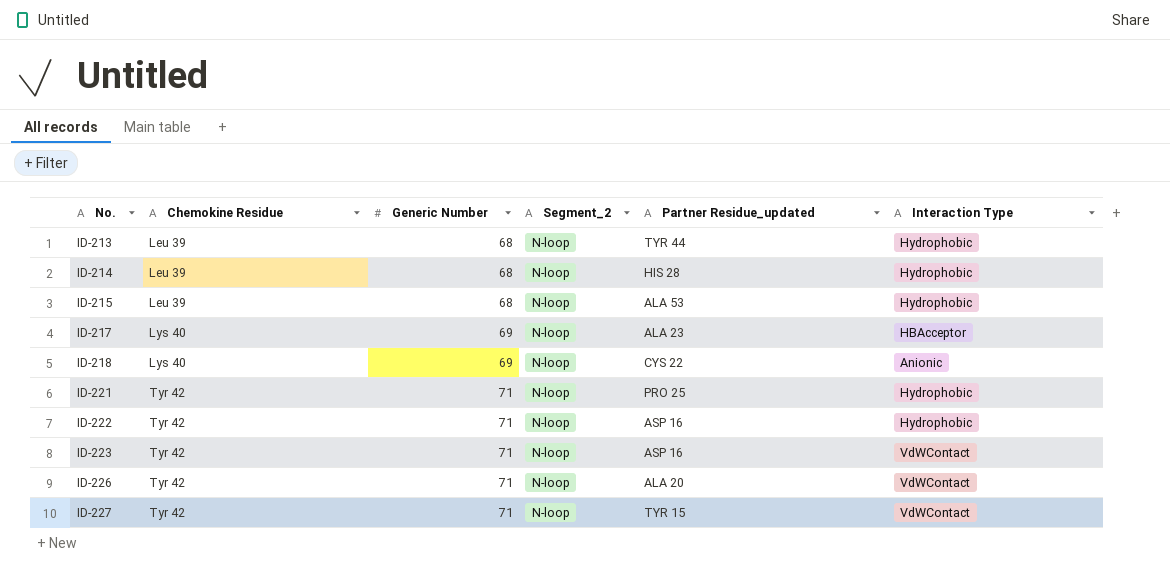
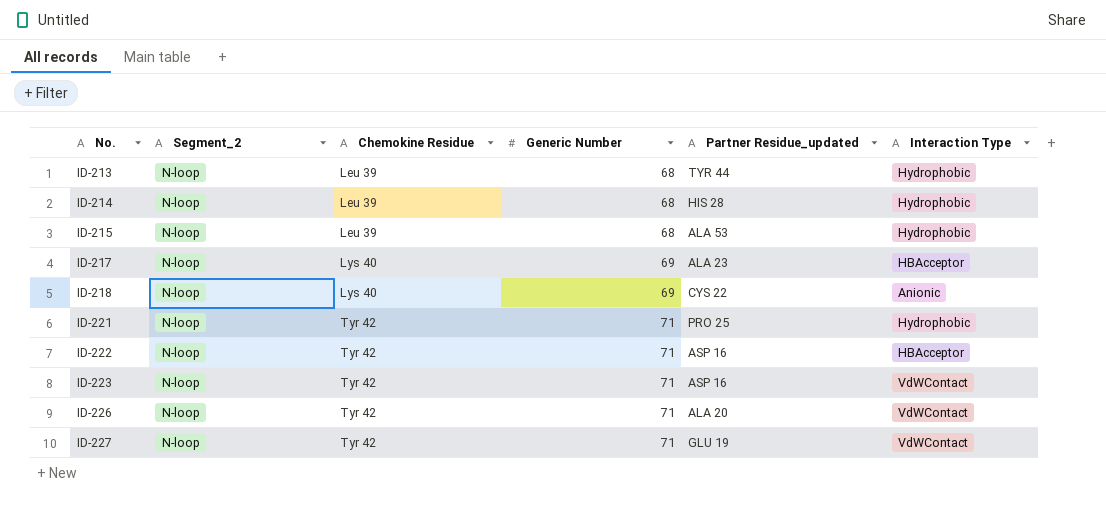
column Segment_2 | position: 4 -> 2
ID-222 | Interaction Type: Hydrophobic -> HBAcceptor
ID-227 | Partner Residue_updated: TYR 15 -> GLU 19

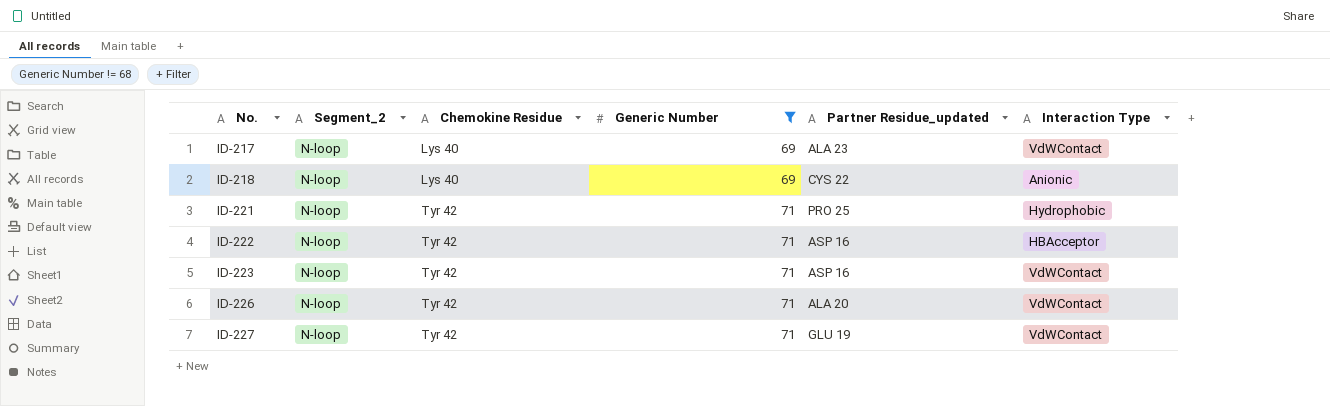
filter: none -> Generic Number != 68
ID-217 | Interaction Type: HBAcceptor -> VdWContact

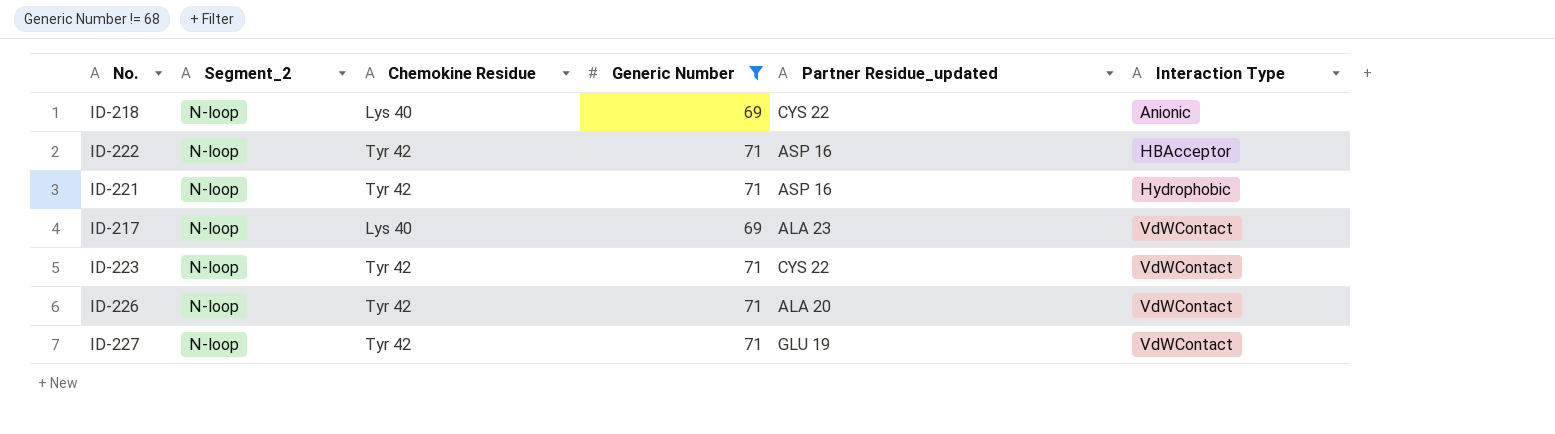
row order: No. ascending -> Interaction Type ascending
ID-221 | Partner Residue_updated: PRO 25 -> ASP 16
ID-223 | Partner Residue_updated: ASP 16 -> CYS 22

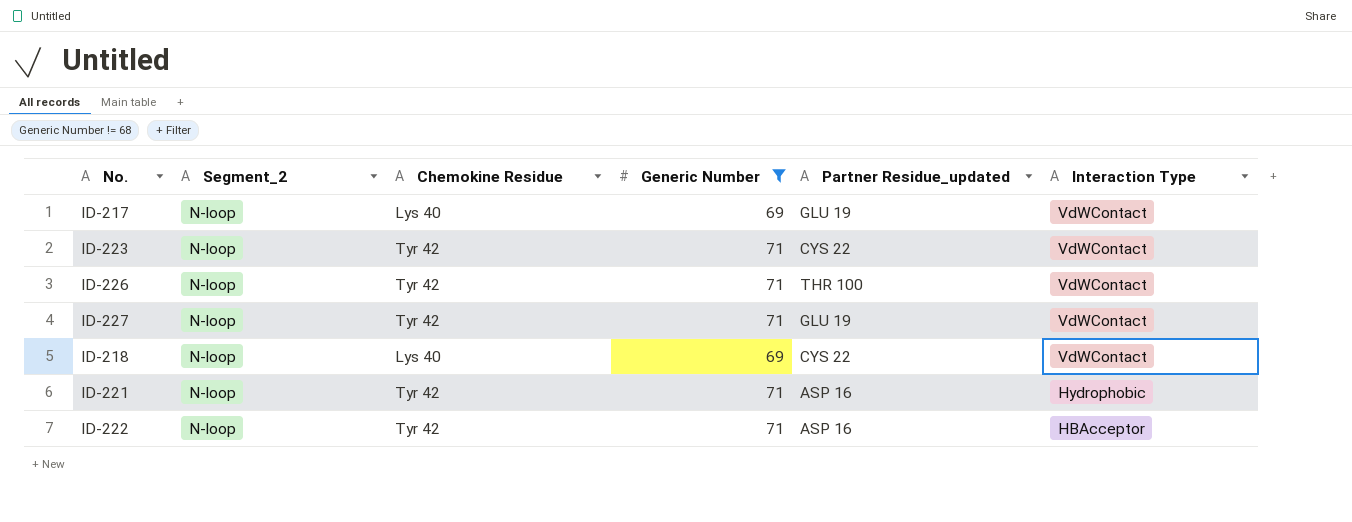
row order: Interaction Type ascending -> Interaction Type descending
ID-217 | Partner Residue_updated: ALA 23 -> GLU 19
ID-226 | Partner Residue_updated: ALA 20 -> THR 100
ID-218 | Interaction Type: Anionic -> VdWContact

